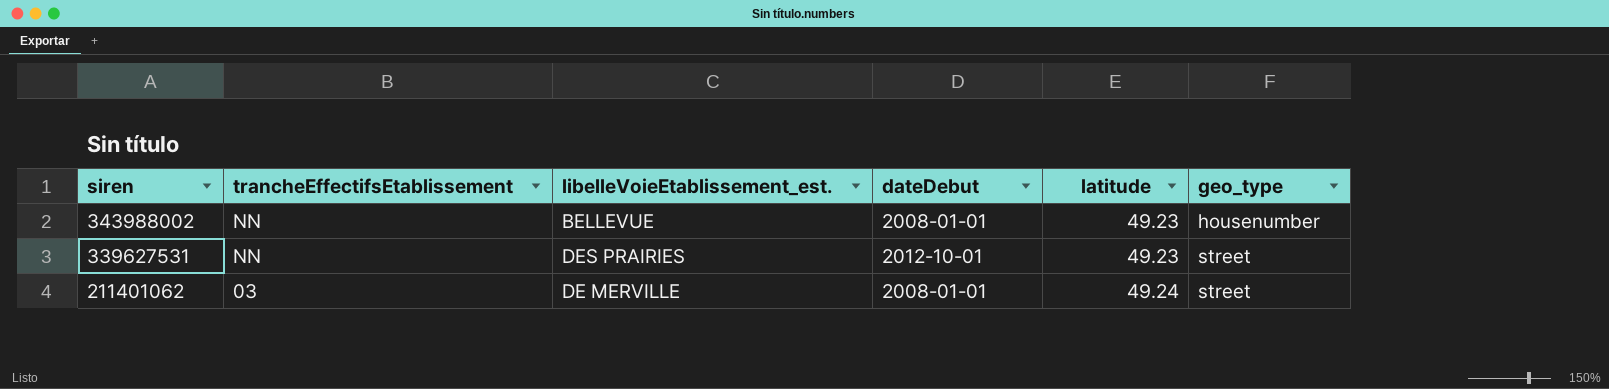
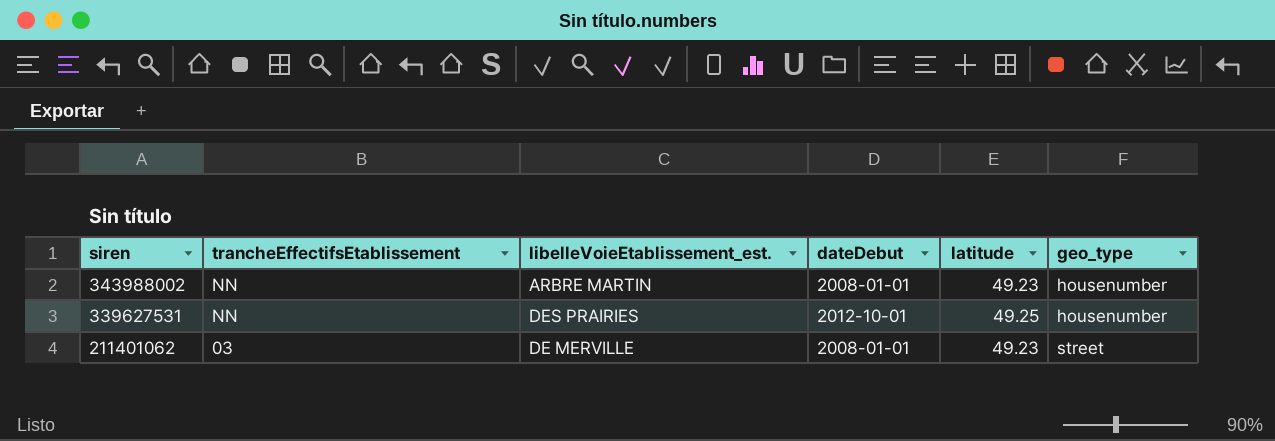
343988002 | libelleVoieEtablissement_est.: BELLEVUE -> ARBRE MARTIN
339627531 | latitude: 49.23 -> 49.25
339627531 | geo_type: street -> housenumber
211401062 | latitude: 49.24 -> 49.23

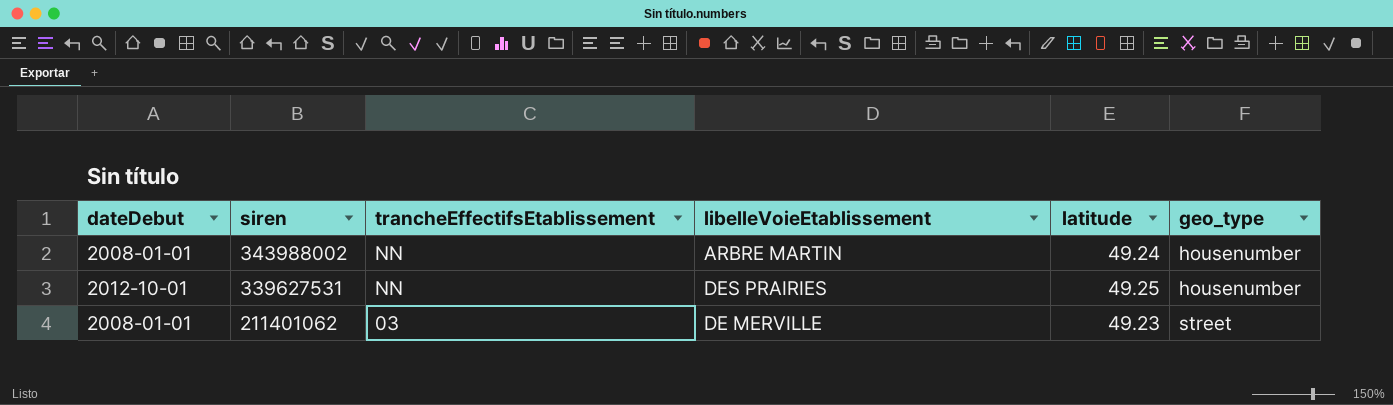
column dateDebut | position: 4 -> 1
column name: libelleVoieEtablissement_est. -> libelleVoieEtablissement
343988002 | latitude: 49.23 -> 49.24

